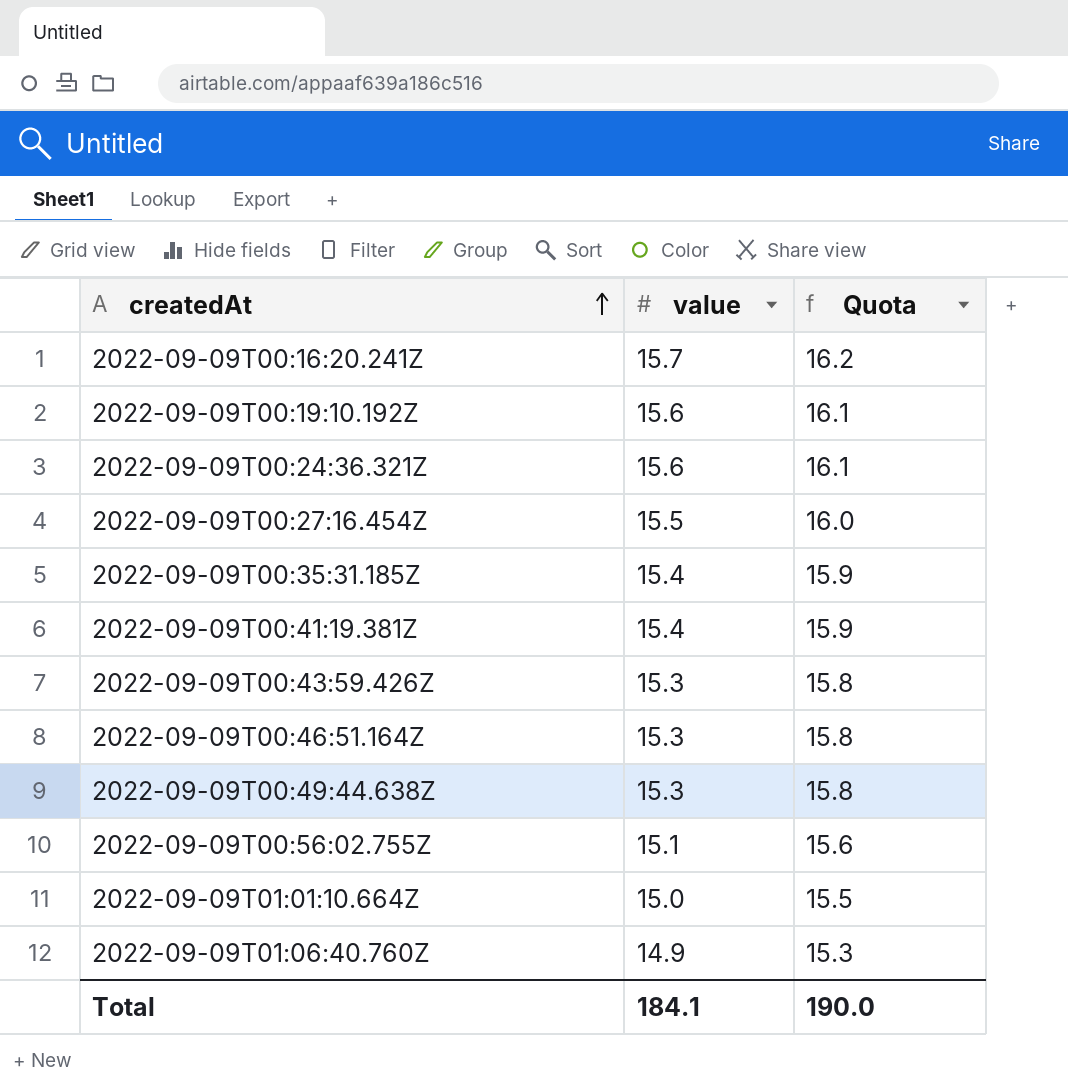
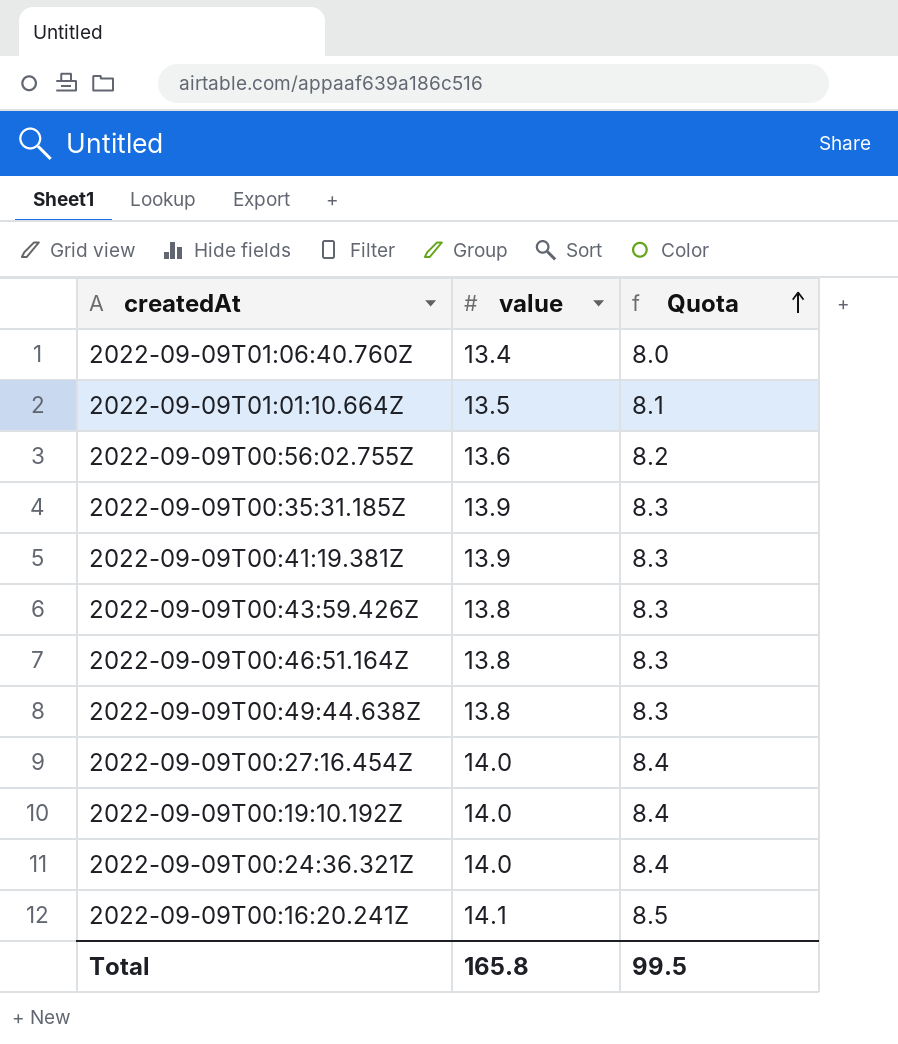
row order: createdAt ascending -> Quota ascending
column Quota | formula: [value] * 1.03 -> [value] * 0.6
2022-09-09T01:06:40.760Z | value: 14.9 -> 13.4
2022-09-09T01:01:10.664Z | value: 15.0 -> 13.5
2022-09-09T00:56:02.755Z | value: 15.1 -> 13.6
2022-09-09T00:35:31.185Z | value: 15.4 -> 13.9
2022-09-09T00:41:19.381Z | value: 15.4 -> 13.9
2022-09-09T00:43:59.426Z | value: 15.3 -> 13.8
2022-09-09T00:46:51.164Z | value: 15.3 -> 13.8
2022-09-09T00:49:44.638Z | value: 15.3 -> 13.8
2022-09-09T00:27:16.454Z | value: 15.5 -> 14.0
2022-09-09T00:19:10.192Z | value: 15.6 -> 14.0
2022-09-09T00:24:36.321Z | value: 15.6 -> 14.0
2022-09-09T00:16:20.241Z | value: 15.7 -> 14.1
Total | value: 184.1 -> 165.8
Total | Quota: 190.0 -> 99.5

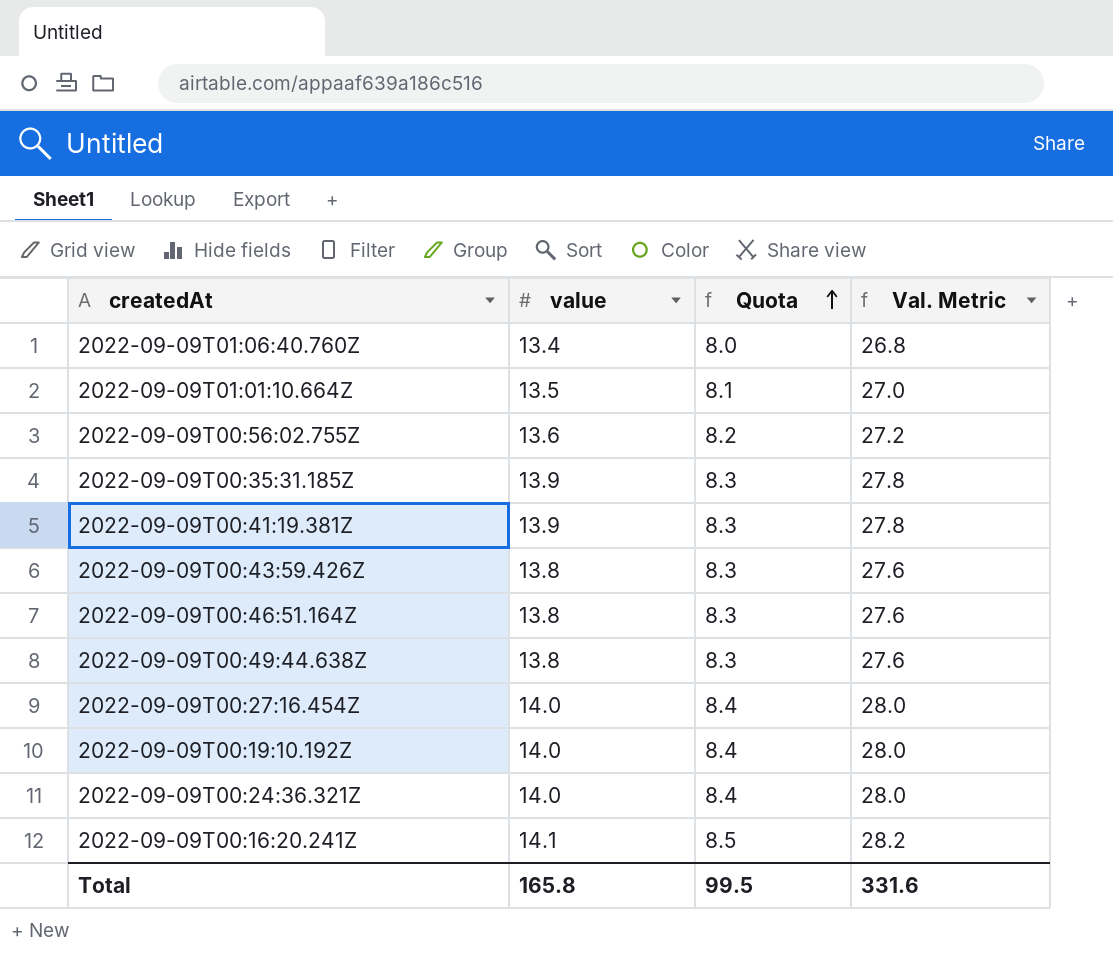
column Val. Metric | formula: none -> [value] * 2

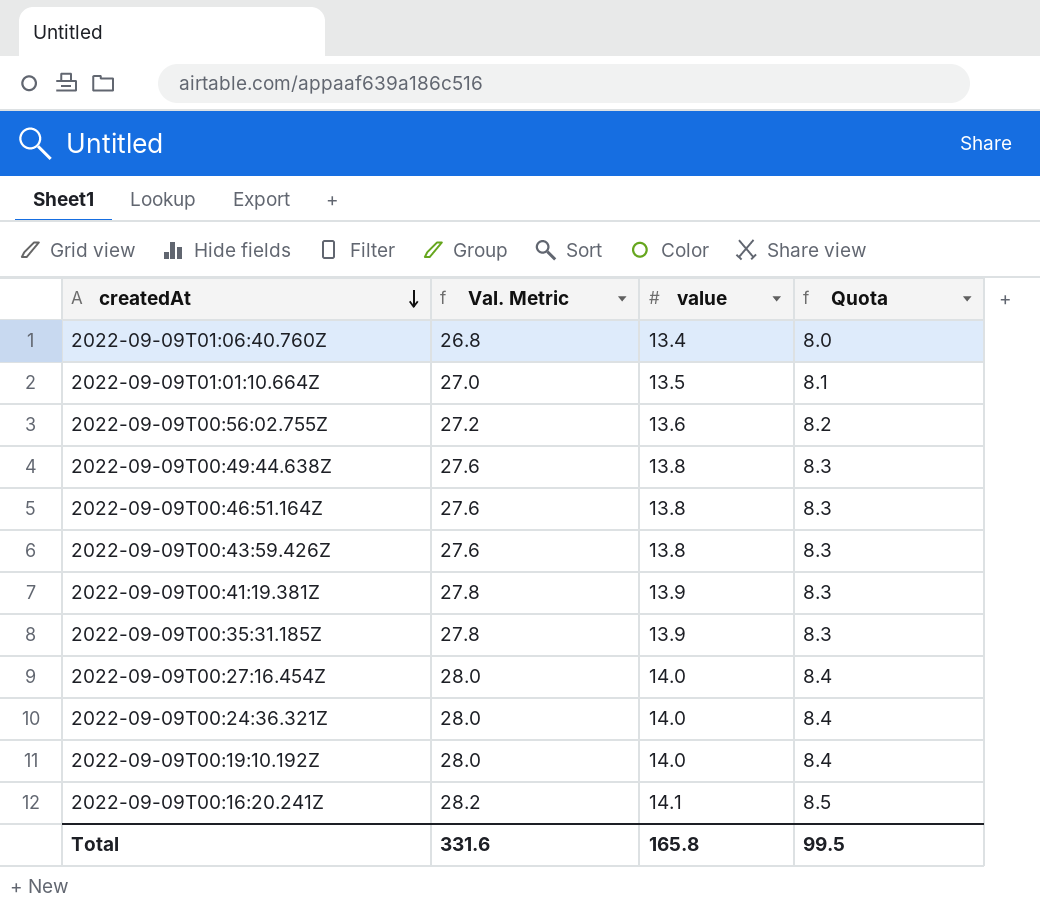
row order: Quota ascending -> createdAt descending
column Val. Metric | position: 4 -> 2

